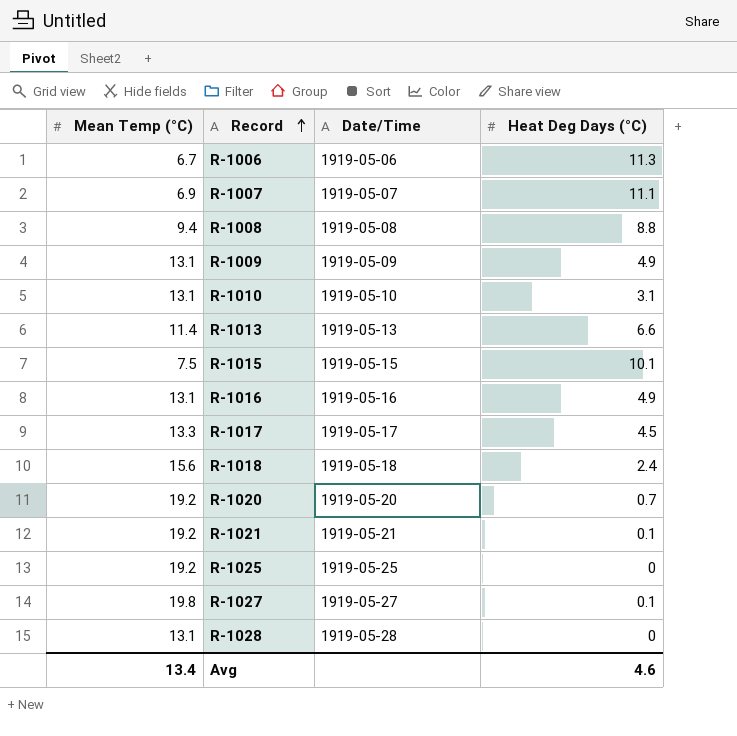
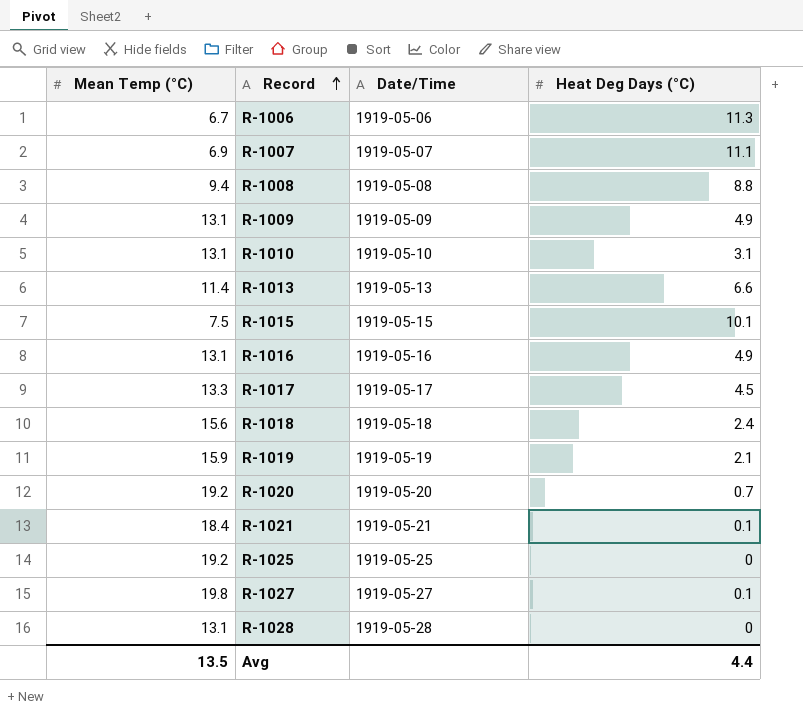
row R-1019: none -> 15.9 | 1919-05-19 | 2.1
R-1021 | Mean Temp (°C): 19.2 -> 18.4
Avg | Mean Temp (°C): 13.4 -> 13.5
Avg | Heat Deg Days (°C): 4.6 -> 4.4

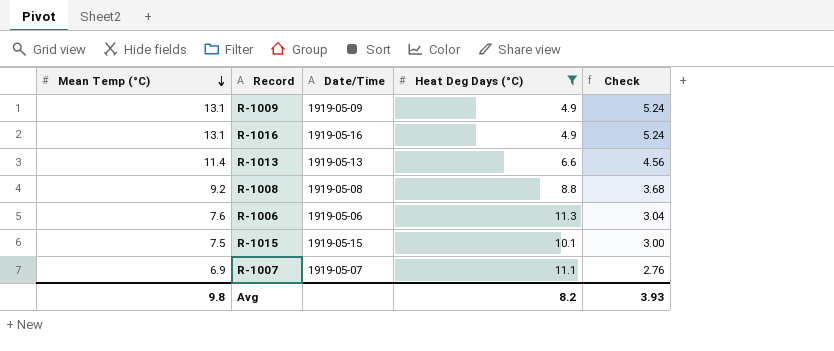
filter: none -> Heat Deg Days (°C) >= 4.9
row order: Record ascending -> Mean Temp (°C) descending
column Check | formula: none -> [Mean Temp (°C)] * 0.4
R-1008 | Mean Temp (°C): 9.4 -> 9.2
R-1006 | Mean Temp (°C): 6.7 -> 7.6
Avg | Mean Temp (°C): 13.5 -> 9.8
Avg | Heat Deg Days (°C): 4.4 -> 8.2

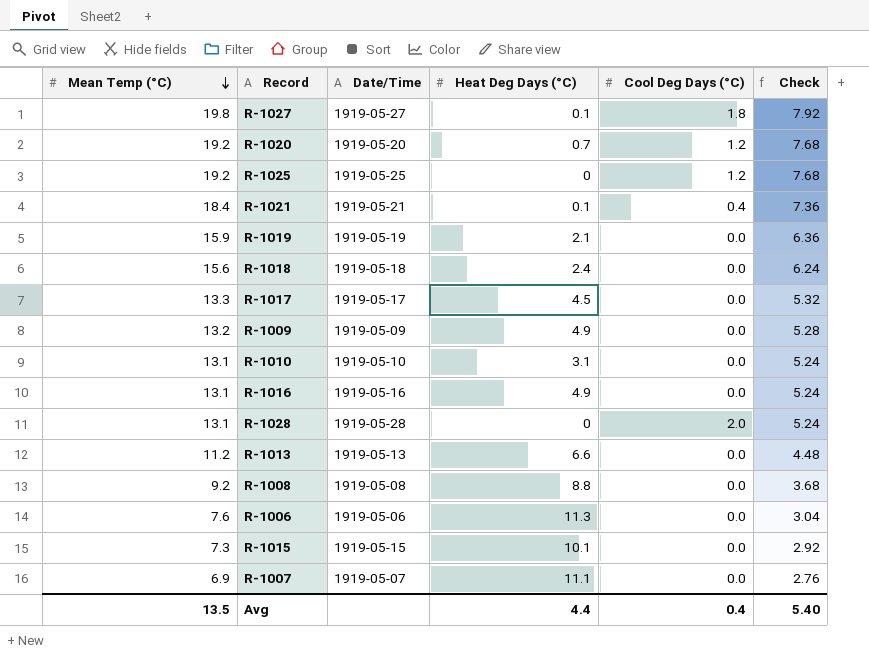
filter: Heat Deg Days (°C) >= 4.9 -> none
column Cool Deg Days (°C) | position: none -> 5
R-1009 | Mean Temp (°C): 13.1 -> 13.2
R-1009 | Check: 5.24 -> 5.28
R-1013 | Mean Temp (°C): 11.4 -> 11.2
R-1013 | Check: 4.56 -> 4.48
R-1015 | Mean Temp (°C): 7.5 -> 7.3
R-1015 | Check: 3.00 -> 2.92
Avg | Mean Temp (°C): 9.8 -> 13.5
Avg | Heat Deg Days (°C): 8.2 -> 4.4
Avg | Check: 3.93 -> 5.40

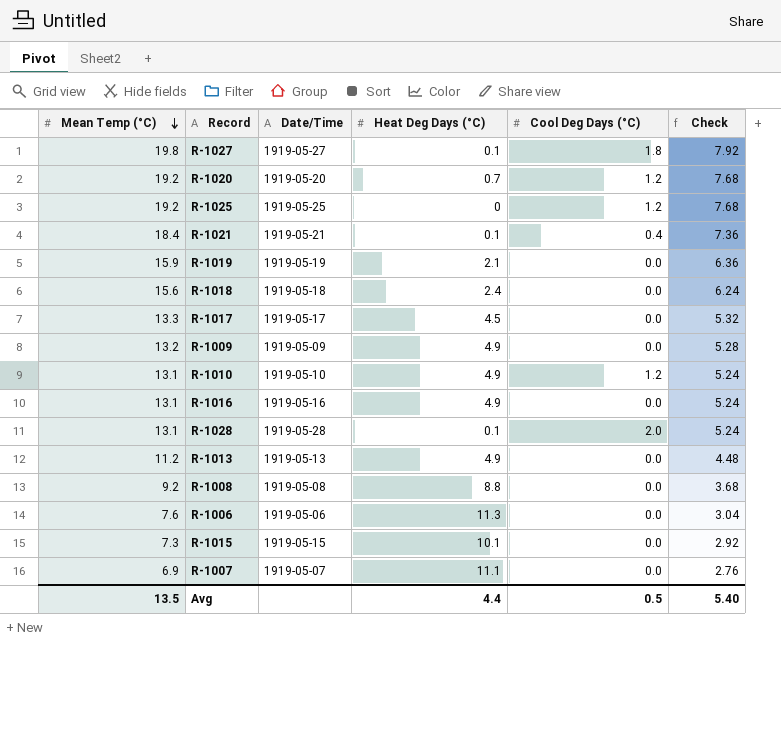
R-1010 | Heat Deg Days (°C): 3.1 -> 4.9
R-1010 | Cool Deg Days (°C): 0.0 -> 1.2
R-1028 | Heat Deg Days (°C): 0 -> 0.1
R-1013 | Heat Deg Days (°C): 6.6 -> 4.9
Avg | Cool Deg Days (°C): 0.4 -> 0.5

